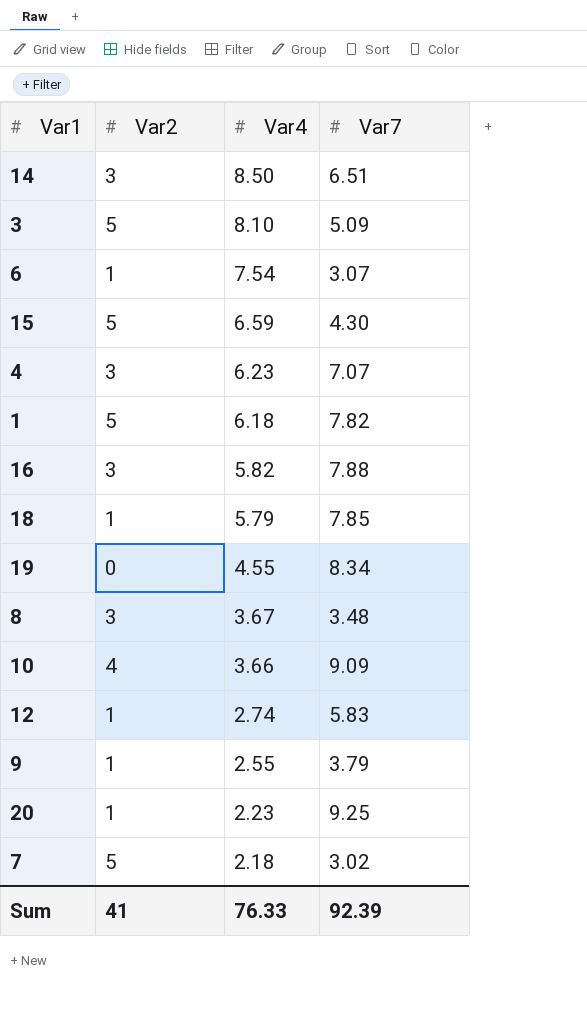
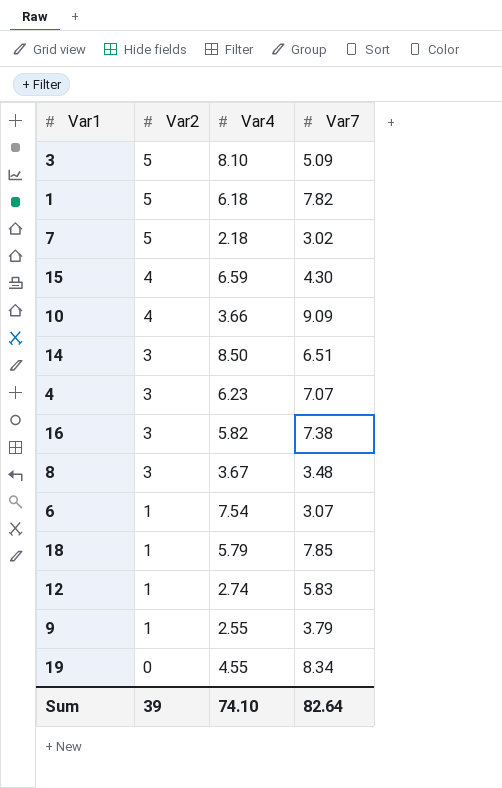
row order: Var4 descending -> Var2 descending
row 20: 1 | 2.23 | 9.25 -> none
15 | Var2: 5 -> 4
16 | Var7: 7.88 -> 7.38
Sum | Var2: 41 -> 39
Sum | Var4: 76.33 -> 74.10
Sum | Var7: 92.39 -> 82.64

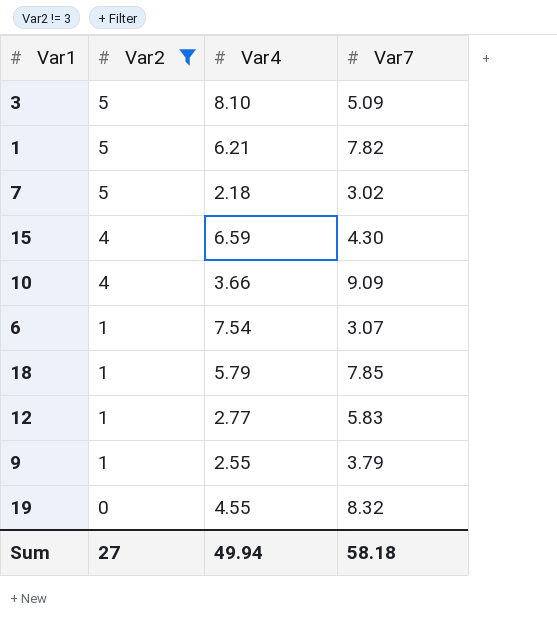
filter: none -> Var2 != 3
1 | Var4: 6.18 -> 6.21
12 | Var4: 2.74 -> 2.77
19 | Var7: 8.34 -> 8.32
Sum | Var2: 39 -> 27
Sum | Var4: 74.10 -> 49.94
Sum | Var7: 82.64 -> 58.18

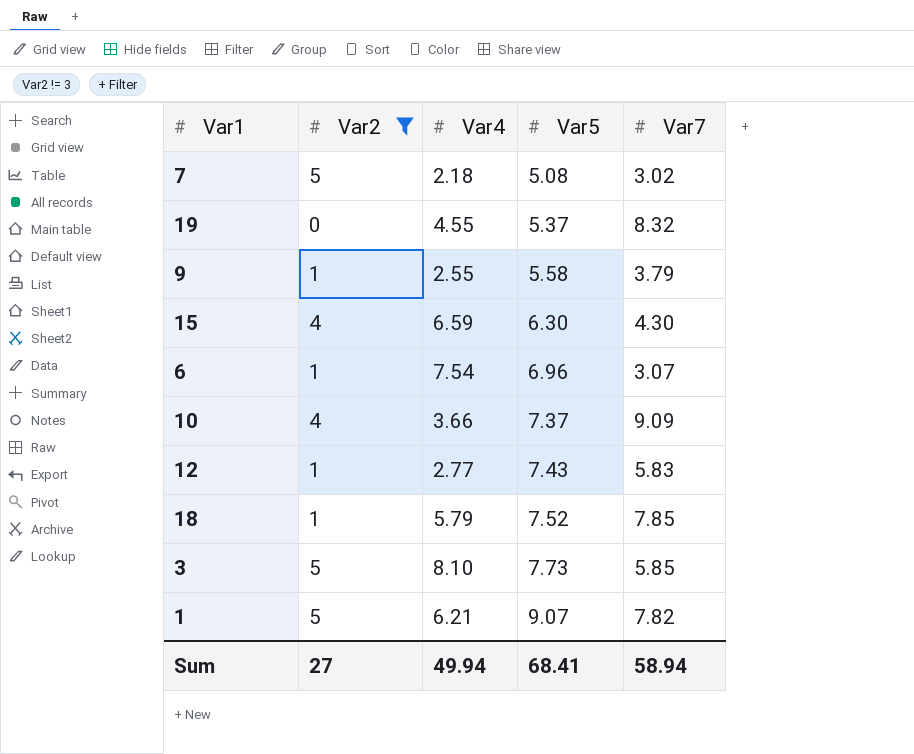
row order: Var2 descending -> Var5 ascending
column Var5 | position: none -> 4
3 | Var7: 5.09 -> 5.85
Sum | Var7: 58.18 -> 58.94

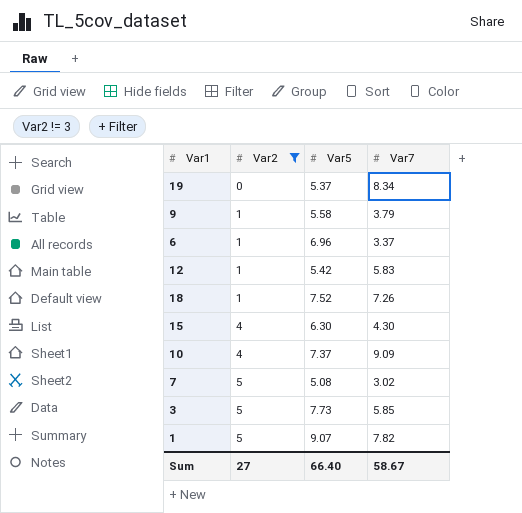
row order: Var5 ascending -> Var2 ascending
column Var4 | position: 3 -> none
19 | Var7: 8.32 -> 8.34
6 | Var7: 3.07 -> 3.37
12 | Var5: 7.43 -> 5.42
18 | Var7: 7.85 -> 7.26
Sum | Var5: 68.41 -> 66.40
Sum | Var7: 58.94 -> 58.67

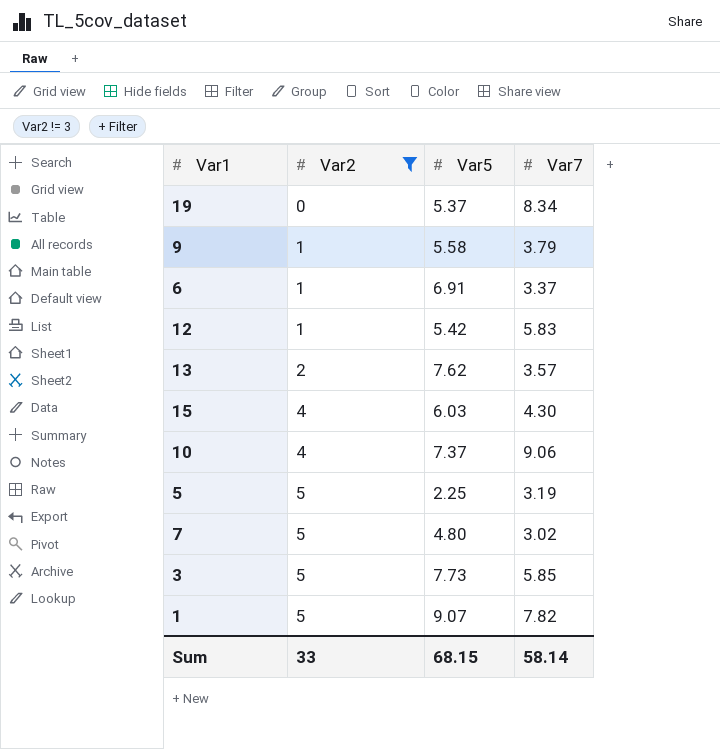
row 18: 1 | 7.52 | 7.26 -> none
6 | Var5: 6.96 -> 6.91
row 13: none -> 2 | 7.62 | 3.57
15 | Var5: 6.30 -> 6.03
10 | Var7: 9.09 -> 9.06
row 5: none -> 5 | 2.25 | 3.19
7 | Var5: 5.08 -> 4.80
Sum | Var2: 27 -> 33
Sum | Var5: 66.40 -> 68.15
Sum | Var7: 58.67 -> 58.14

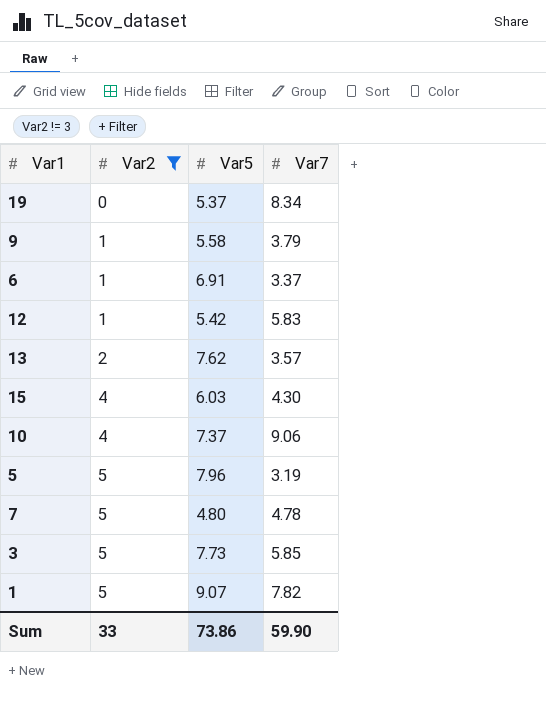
5 | Var5: 2.25 -> 7.96
7 | Var7: 3.02 -> 4.78
Sum | Var5: 68.15 -> 73.86
Sum | Var7: 58.14 -> 59.90

